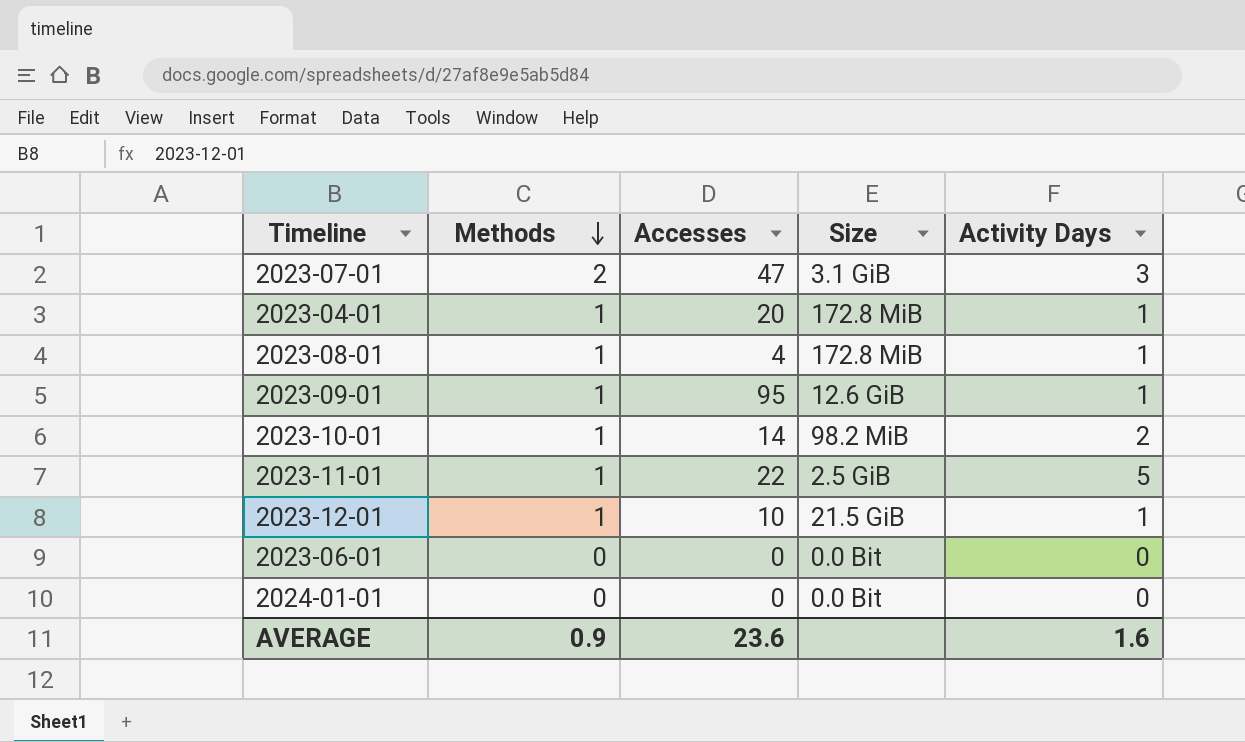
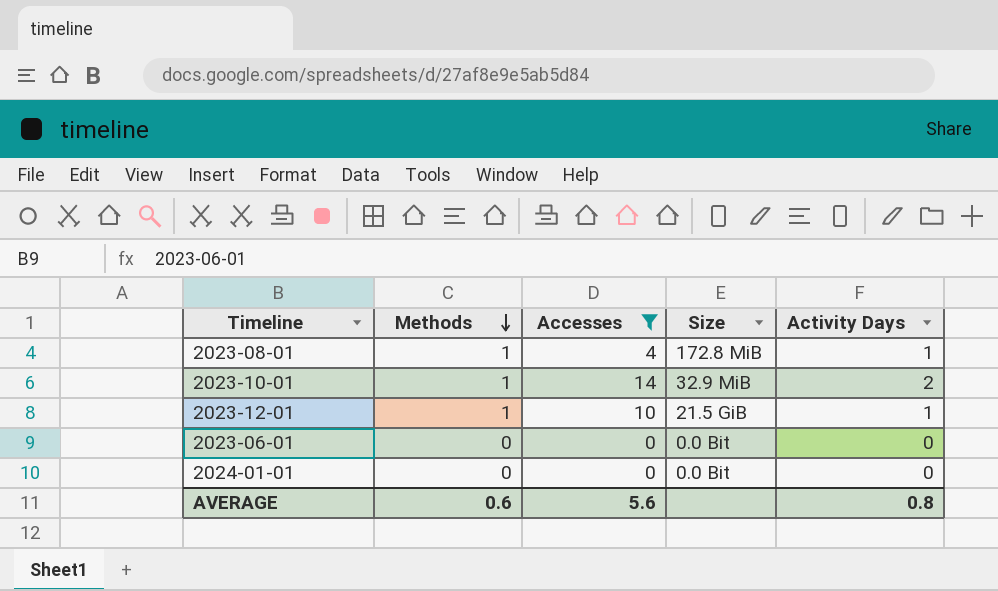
filter: none -> Accesses <= 14
2023-10-01 | Size: 98.2 MiB -> 32.9 MiB
AVERAGE | Methods: 0.9 -> 0.6
AVERAGE | Accesses: 23.6 -> 5.6
AVERAGE | Activity Days: 1.6 -> 0.8

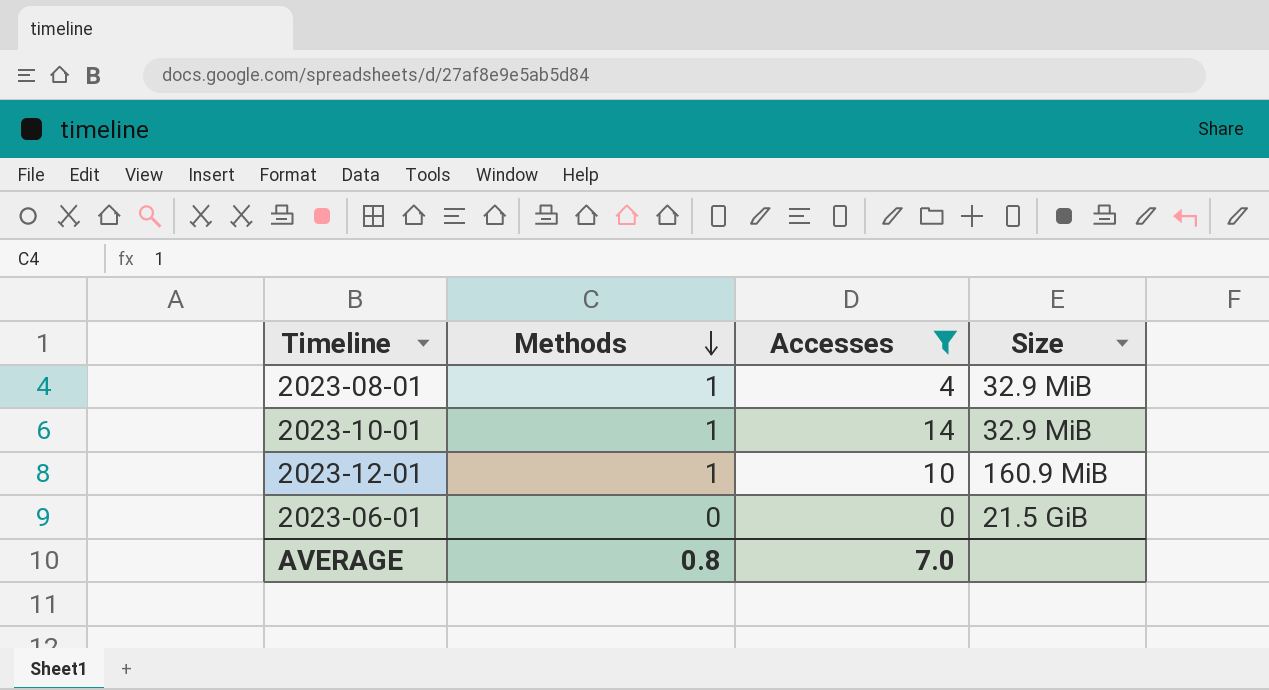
column Activity Days | position: 5 -> none
row 2024-01-01: 0 | 0 | 0.0 Bit | 0 -> none
2023-08-01 | Size: 172.8 MiB -> 32.9 MiB
2023-12-01 | Size: 21.5 GiB -> 160.9 MiB
2023-06-01 | Size: 0.0 Bit -> 21.5 GiB
AVERAGE | Methods: 0.6 -> 0.8
AVERAGE | Accesses: 5.6 -> 7.0

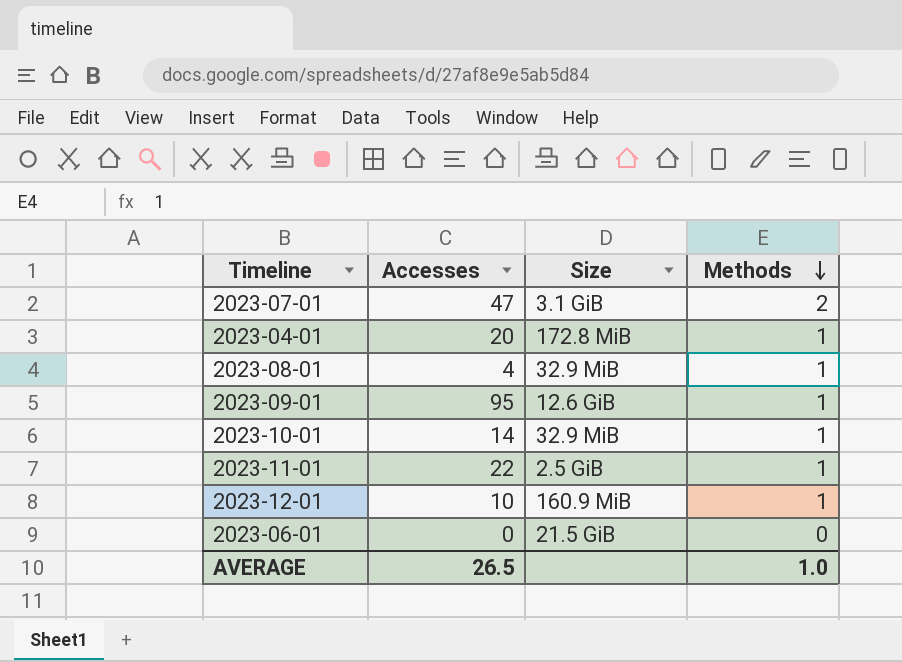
filter: Accesses <= 14 -> none
column Methods | position: 2 -> 4
AVERAGE | Accesses: 7.0 -> 26.5
AVERAGE | Methods: 0.8 -> 1.0

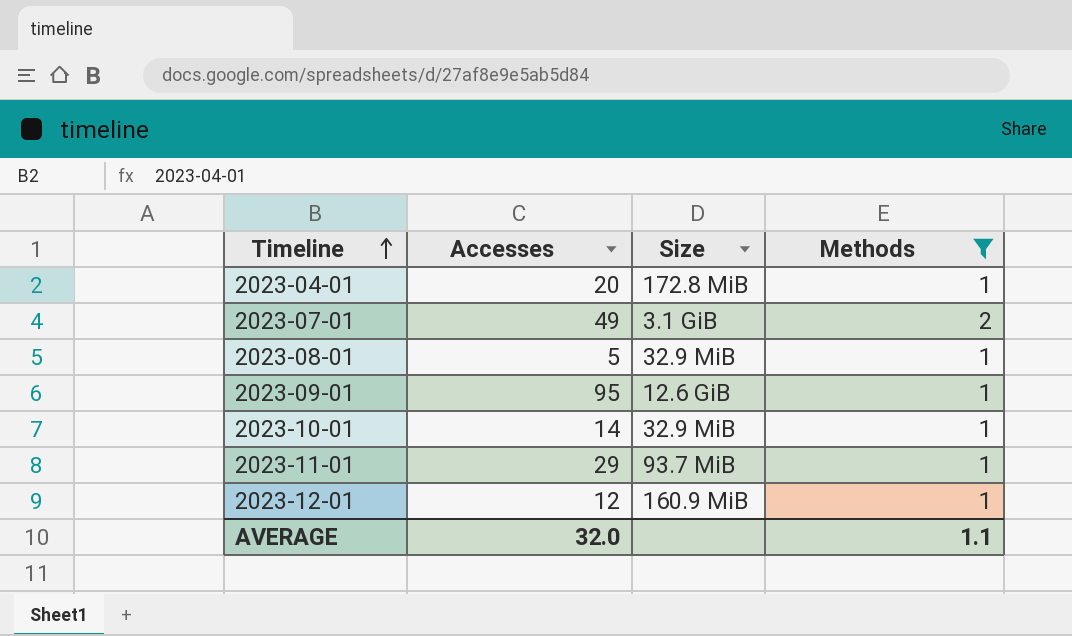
filter: none -> Methods != 0
row order: Methods descending -> Timeline ascending
2023-07-01 | Accesses: 47 -> 49
2023-08-01 | Accesses: 4 -> 5
2023-11-01 | Accesses: 22 -> 29
2023-11-01 | Size: 2.5 GiB -> 93.7 MiB
2023-12-01 | Accesses: 10 -> 12
AVERAGE | Accesses: 26.5 -> 32.0
AVERAGE | Methods: 1.0 -> 1.1

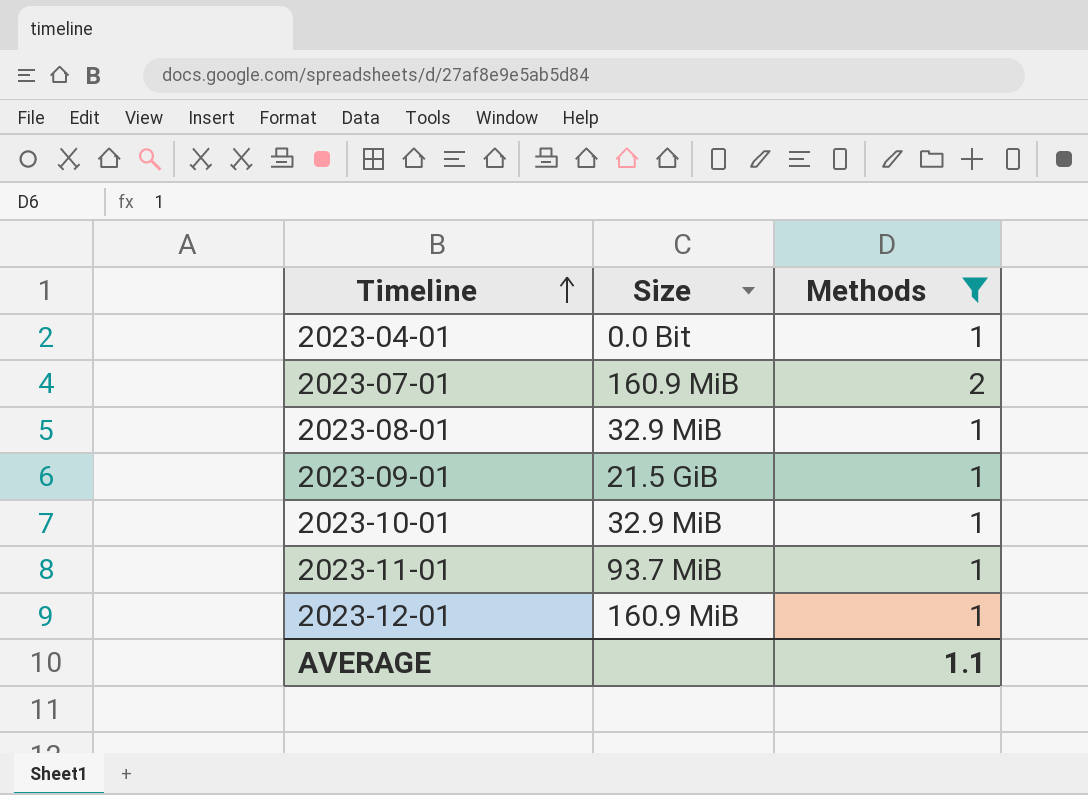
column Accesses | position: 2 -> none
2023-04-01 | Size: 172.8 MiB -> 0.0 Bit
2023-07-01 | Size: 3.1 GiB -> 160.9 MiB
2023-09-01 | Size: 12.6 GiB -> 21.5 GiB

